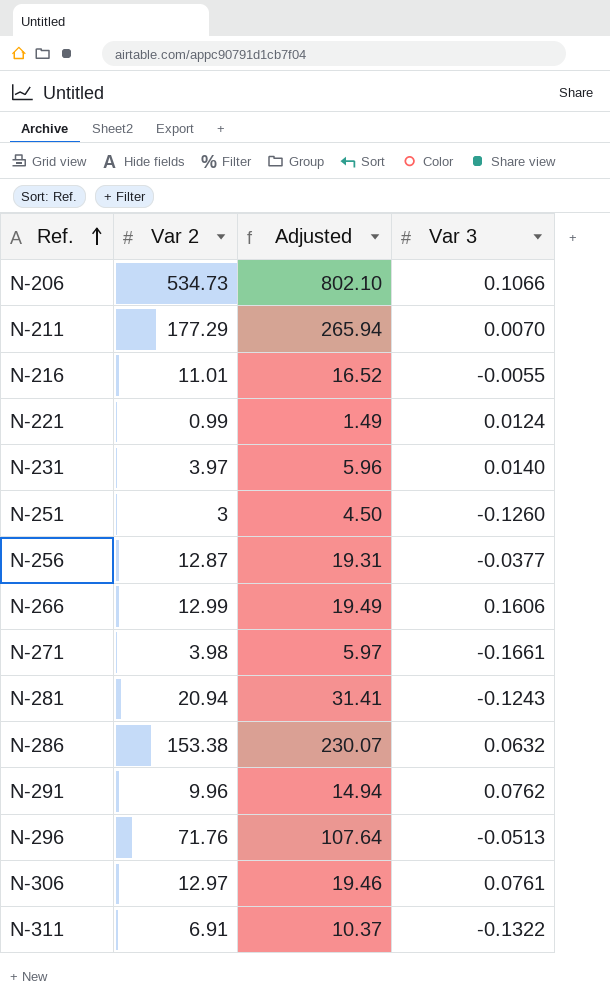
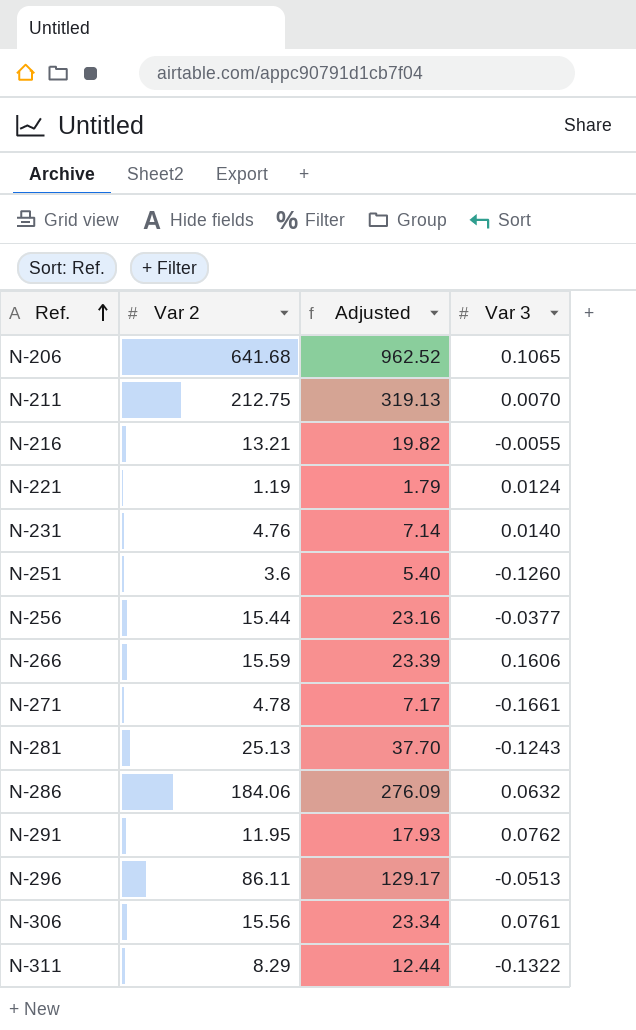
N-206 | Var 2: 534.73 -> 641.68
N-206 | Adjusted: 802.10 -> 962.52
N-206 | Var 3: 0.1066 -> 0.1065
N-211 | Var 2: 177.29 -> 212.75
N-211 | Adjusted: 265.94 -> 319.13
N-216 | Var 2: 11.01 -> 13.21
N-216 | Adjusted: 16.52 -> 19.82
N-221 | Var 2: 0.99 -> 1.19
N-221 | Adjusted: 1.49 -> 1.79
N-231 | Var 2: 3.97 -> 4.76
N-231 | Adjusted: 5.96 -> 7.14
N-251 | Var 2: 3 -> 3.6
N-251 | Adjusted: 4.50 -> 5.40
N-256 | Var 2: 12.87 -> 15.44
N-256 | Adjusted: 19.31 -> 23.16
N-266 | Var 2: 12.99 -> 15.59
N-266 | Adjusted: 19.49 -> 23.39
N-271 | Var 2: 3.98 -> 4.78
N-271 | Adjusted: 5.97 -> 7.17
N-281 | Var 2: 20.94 -> 25.13
N-281 | Adjusted: 31.41 -> 37.70
N-286 | Var 2: 153.38 -> 184.06
N-286 | Adjusted: 230.07 -> 276.09
N-291 | Var 2: 9.96 -> 11.95
N-291 | Adjusted: 14.94 -> 17.93
N-296 | Var 2: 71.76 -> 86.11
N-296 | Adjusted: 107.64 -> 129.17
N-306 | Var 2: 12.97 -> 15.56
N-306 | Adjusted: 19.46 -> 23.34
N-311 | Var 2: 6.91 -> 8.29
N-311 | Adjusted: 10.37 -> 12.44

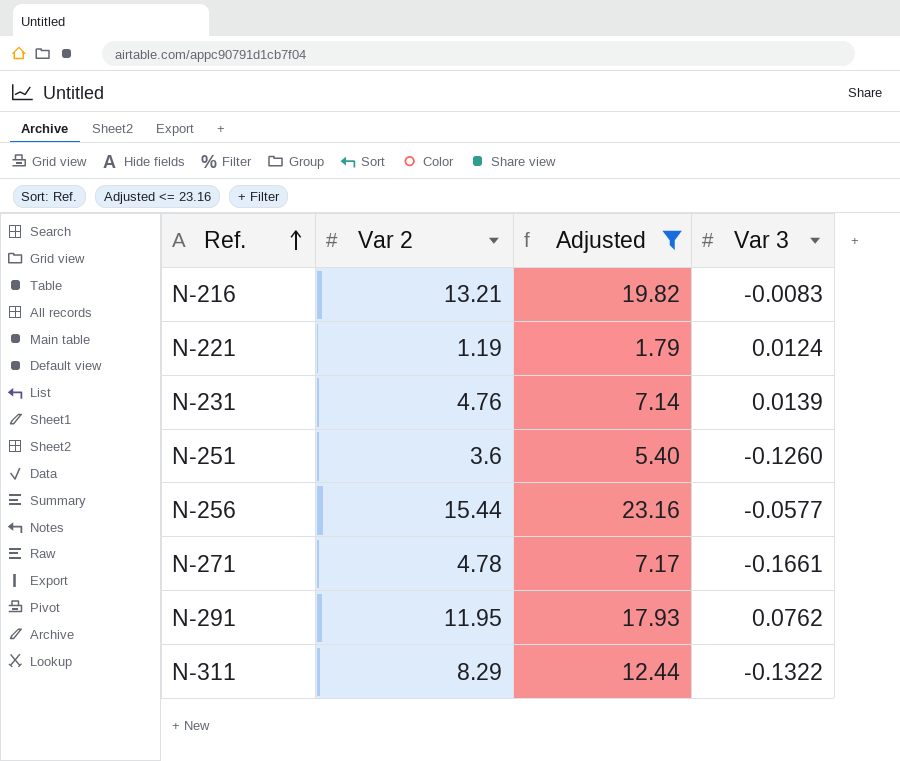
filter: none -> Adjusted <= 23.16
N-216 | Var 3: -0.0055 -> -0.0083
N-231 | Var 3: 0.0140 -> 0.0139
N-256 | Var 3: -0.0377 -> -0.0577

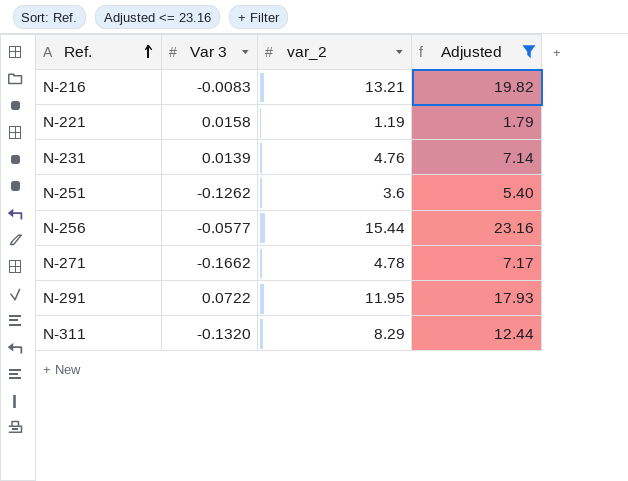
column Var 3 | position: 4 -> 2
column name: Var 2 -> var_2
N-221 | Var 3: 0.0124 -> 0.0158
N-251 | Var 3: -0.1260 -> -0.1262
N-271 | Var 3: -0.1661 -> -0.1662
N-291 | Var 3: 0.0762 -> 0.0722
N-311 | Var 3: -0.1322 -> -0.1320

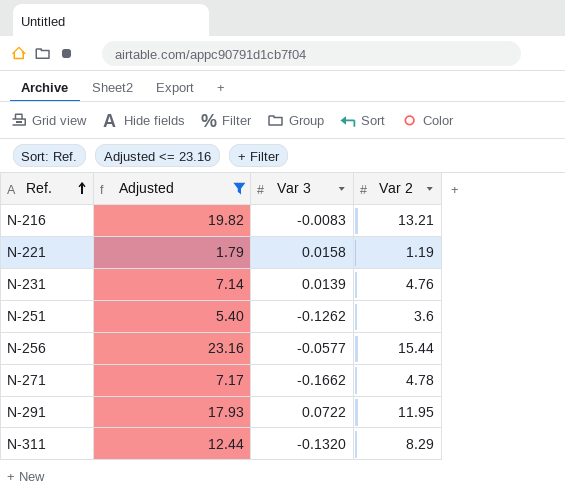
column Adjusted | position: 4 -> 2
column name: var_2 -> Var 2

